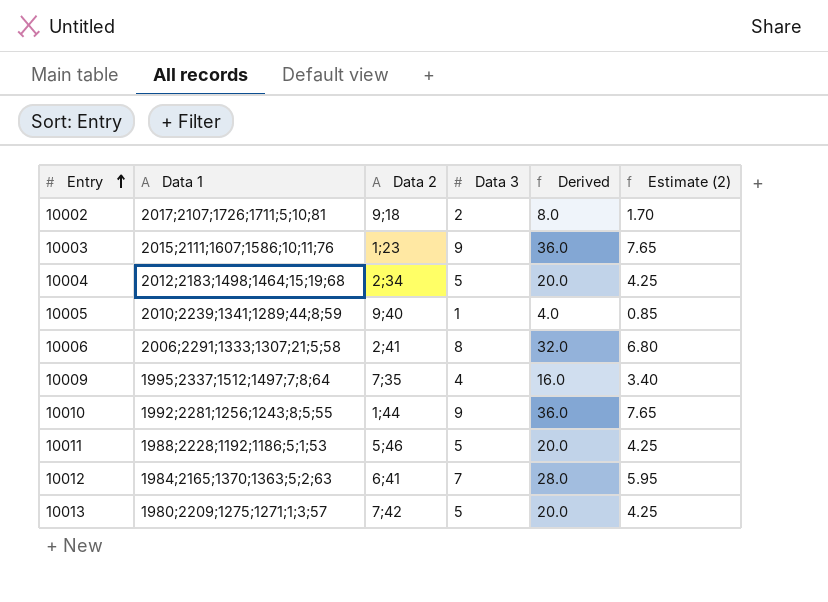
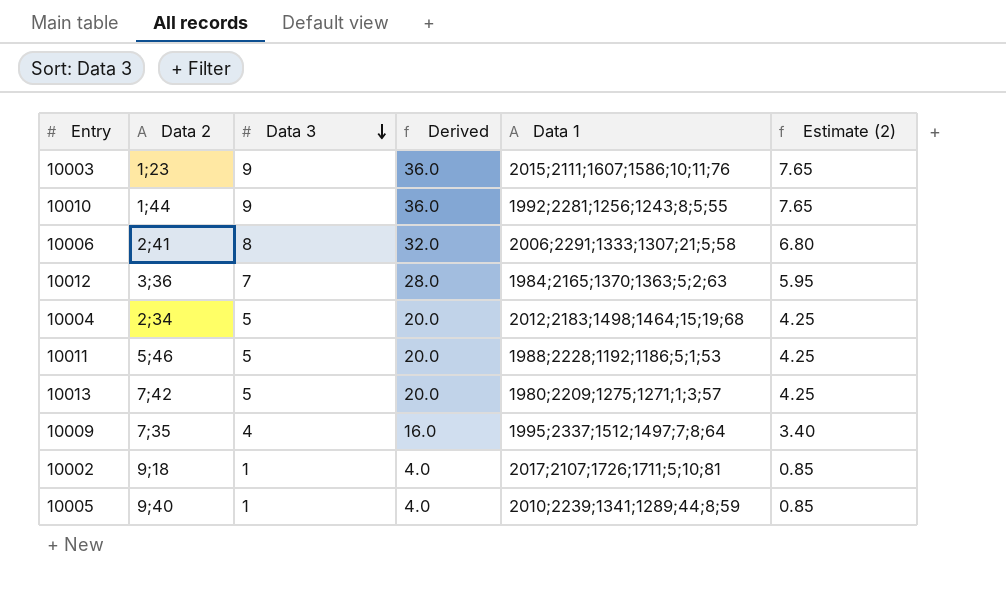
row order: Entry ascending -> Data 3 descending
column Data 1 | position: 2 -> 5
10012 | Data 2: 6;41 -> 3;36
10002 | Data 3: 2 -> 1
10002 | Derived: 8.0 -> 4.0
10002 | Estimate (2): 1.70 -> 0.85

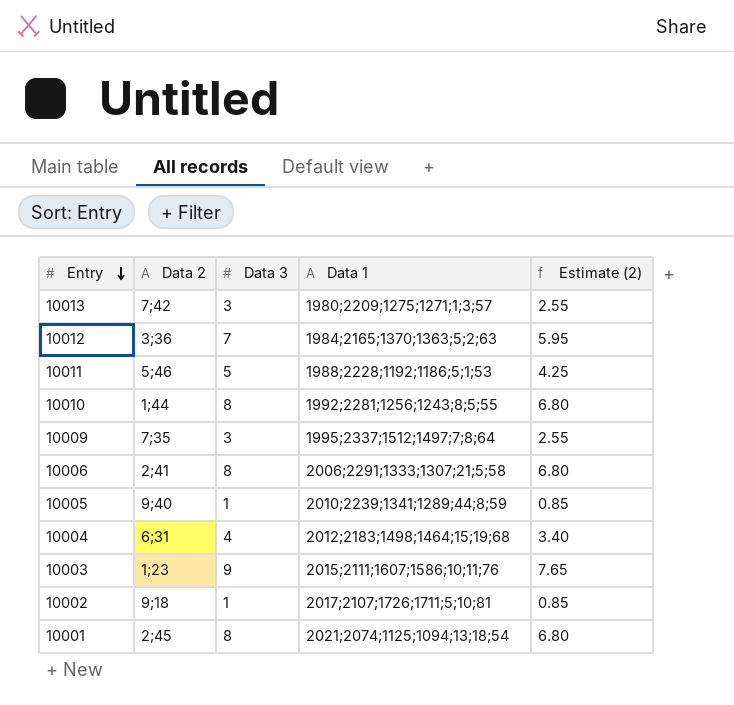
row order: Data 3 descending -> Entry descending
column Derived | formula: [Data 3] * 4 -> none
10013 | Data 3: 5 -> 3
10013 | Estimate (2): 4.25 -> 2.55
10010 | Data 3: 9 -> 8
10010 | Estimate (2): 7.65 -> 6.80
10009 | Data 3: 4 -> 3
10009 | Estimate (2): 3.40 -> 2.55
10004 | Data 2: 2;34 -> 6;31
10004 | Data 3: 5 -> 4
10004 | Estimate (2): 4.25 -> 3.40
row 10001: none -> 2;45 | 8 | 2021;2074;1125;1094;13;18;54 | 6.80

